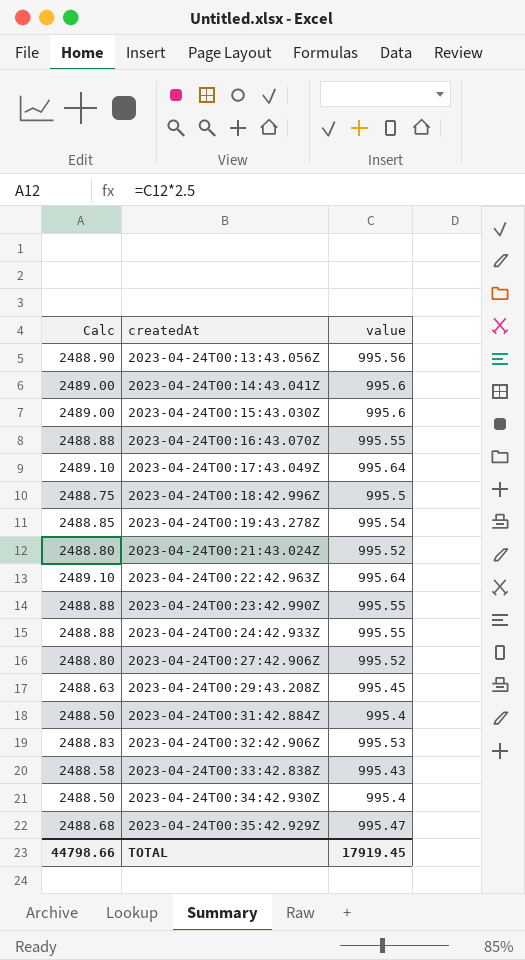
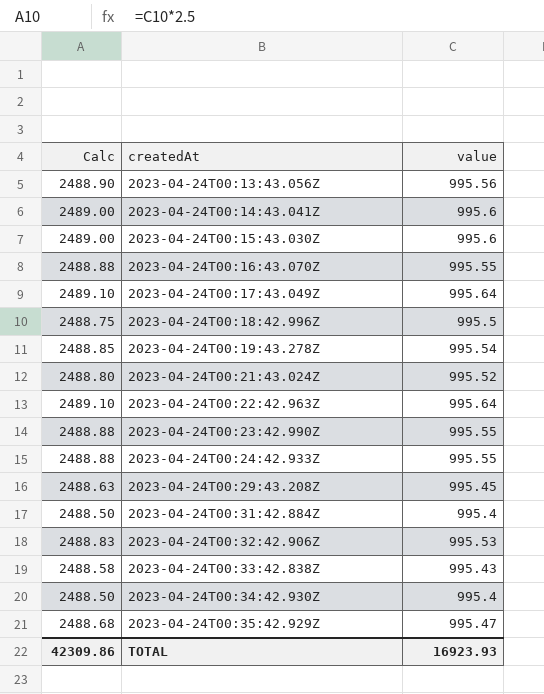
row 2023-04-24T00:27:42.906Z: 2488.80 | 995.52 -> none
TOTAL | Calc: 44798.66 -> 42309.86
TOTAL | value: 17919.45 -> 16923.93

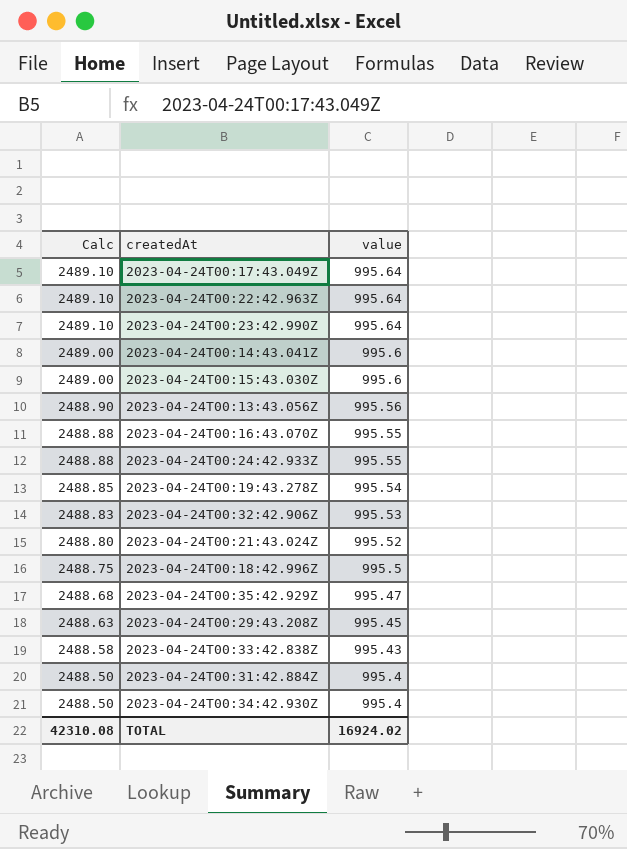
row order: createdAt ascending -> Calc descending
2023-04-24T00:23:42.990Z | Calc: 2488.88 -> 2489.10
2023-04-24T00:23:42.990Z | value: 995.55 -> 995.64
TOTAL | Calc: 42309.86 -> 42310.08
TOTAL | value: 16923.93 -> 16924.02

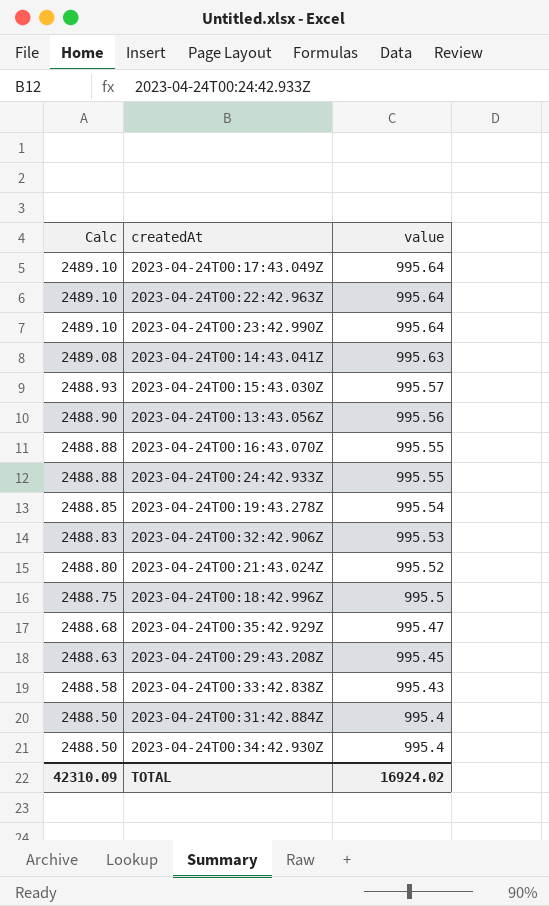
2023-04-24T00:14:43.041Z | Calc: 2489.00 -> 2489.08
2023-04-24T00:14:43.041Z | value: 995.6 -> 995.63
2023-04-24T00:15:43.030Z | Calc: 2489.00 -> 2488.93
2023-04-24T00:15:43.030Z | value: 995.6 -> 995.57
TOTAL | Calc: 42310.08 -> 42310.09

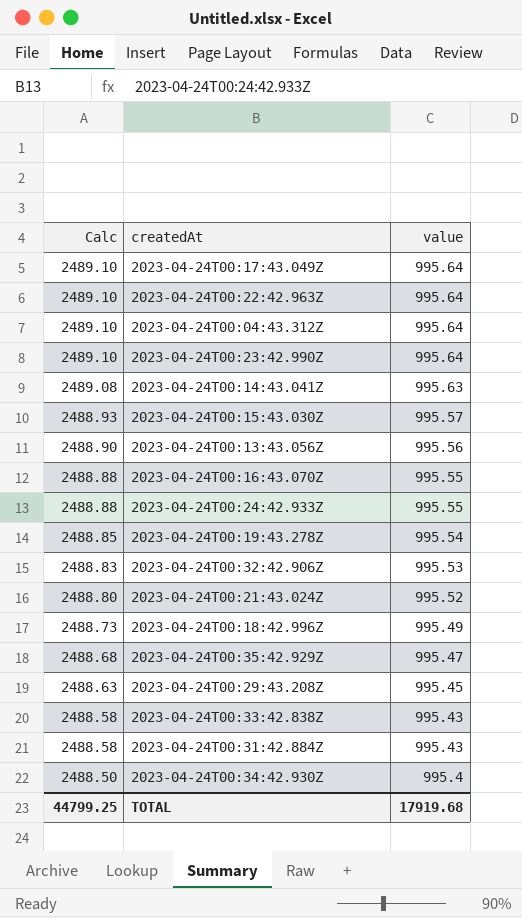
row 2023-04-24T00:04:43.312Z: none -> 2489.10 | 995.64
2023-04-24T00:18:42.996Z | Calc: 2488.75 -> 2488.73
2023-04-24T00:18:42.996Z | value: 995.5 -> 995.49
2023-04-24T00:31:42.884Z | Calc: 2488.50 -> 2488.58
2023-04-24T00:31:42.884Z | value: 995.4 -> 995.43
TOTAL | Calc: 42310.09 -> 44799.25
TOTAL | value: 16924.02 -> 17919.68

